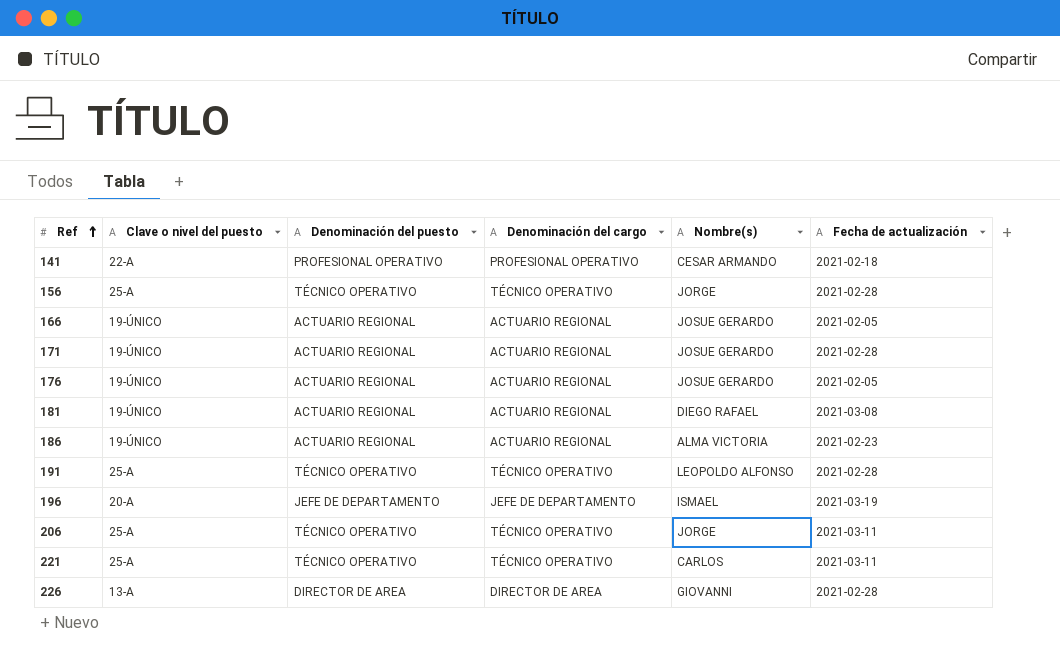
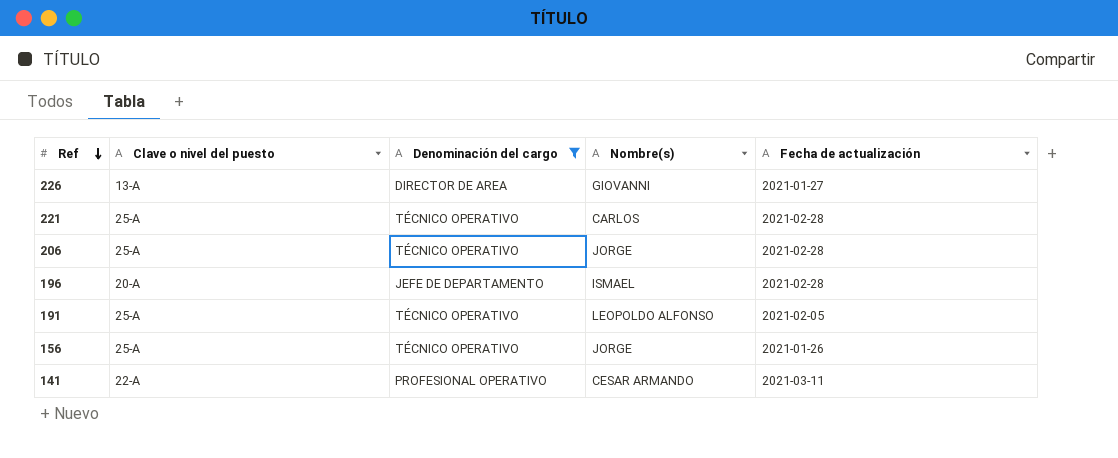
filter: none -> Denominación del cargo != ACTUARIO REGIONAL
row order: Ref ascending -> Ref descending
column Denominación del puesto | position: 3 -> none
226 | Fecha de actualización: 2021-02-28 -> 2021-01-27
221 | Fecha de actualización: 2021-03-11 -> 2021-02-28
206 | Fecha de actualización: 2021-03-11 -> 2021-02-28
196 | Fecha de actualización: 2021-03-19 -> 2021-02-28
191 | Fecha de actualización: 2021-02-28 -> 2021-02-05
156 | Fecha de actualización: 2021-02-28 -> 2021-01-26
141 | Fecha de actualización: 2021-02-18 -> 2021-03-11

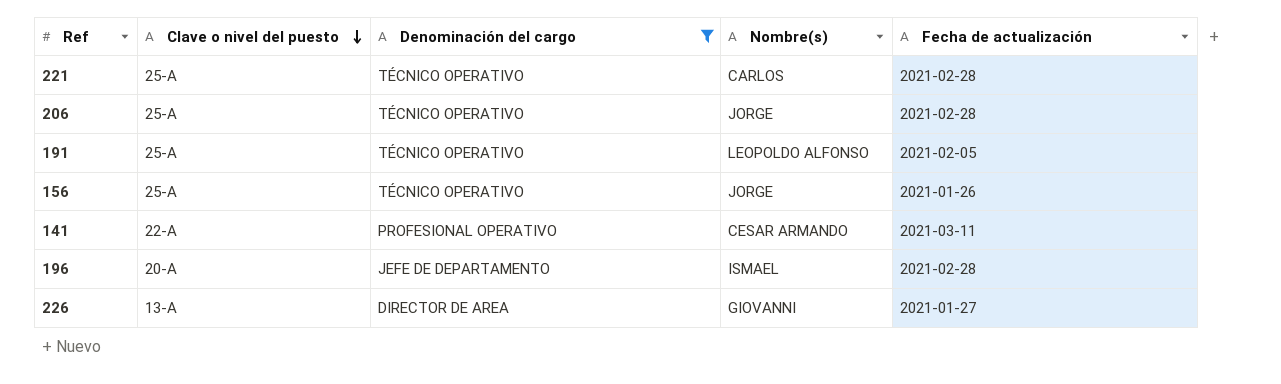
row order: Ref descending -> Clave o nivel del puesto descending

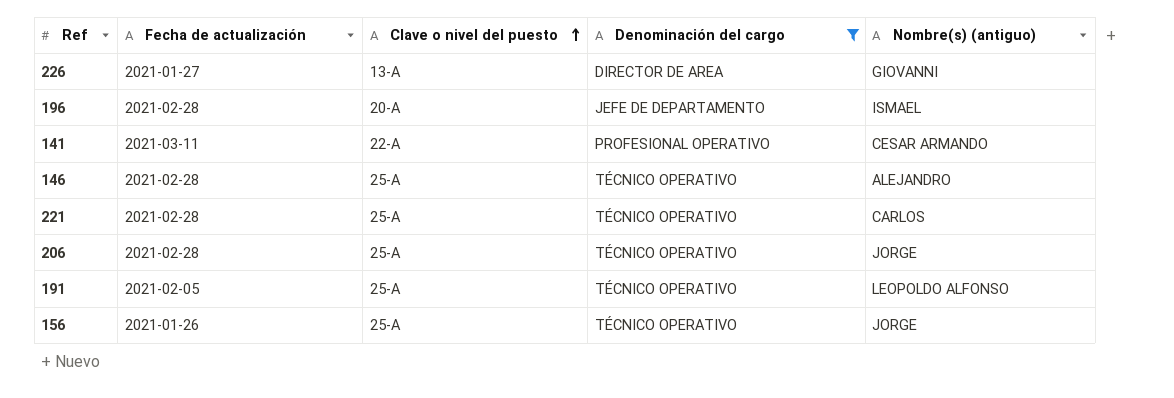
row order: Clave o nivel del puesto descending -> Clave o nivel del puesto ascending
column Fecha de actualización | position: 5 -> 2
column name: Nombre(s) -> Nombre(s) (antiguo)
row 146: none -> 2021-02-28 | 25-A | TÉCNICO OPERATIVO | ALEJANDRO

